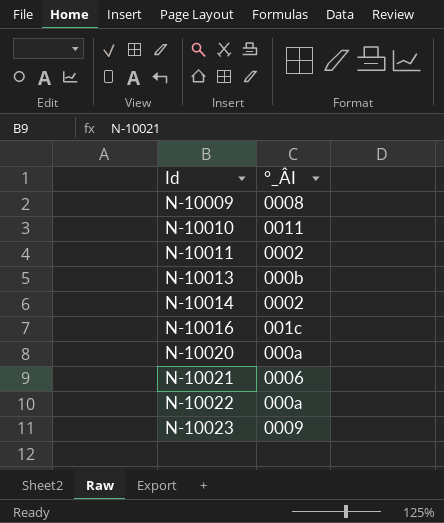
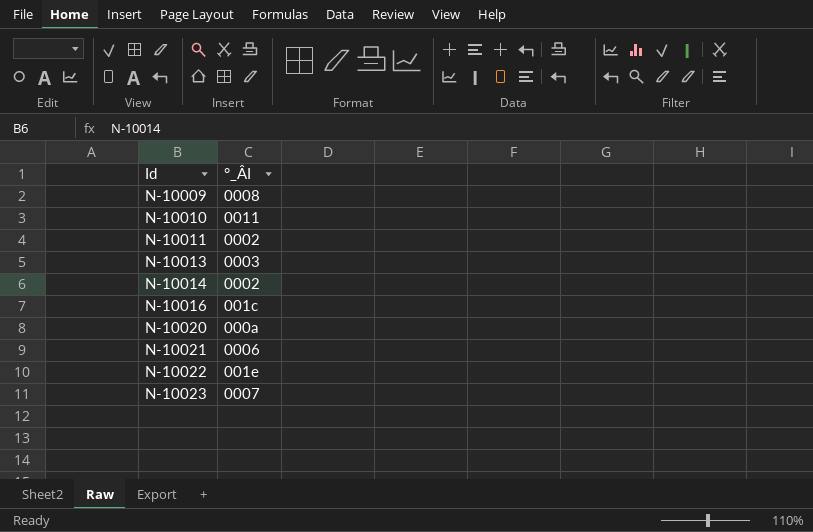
N-10013 | °_ÂI: 000b -> 0003
N-10022 | °_ÂI: 000a -> 001e
N-10023 | °_ÂI: 0009 -> 0007

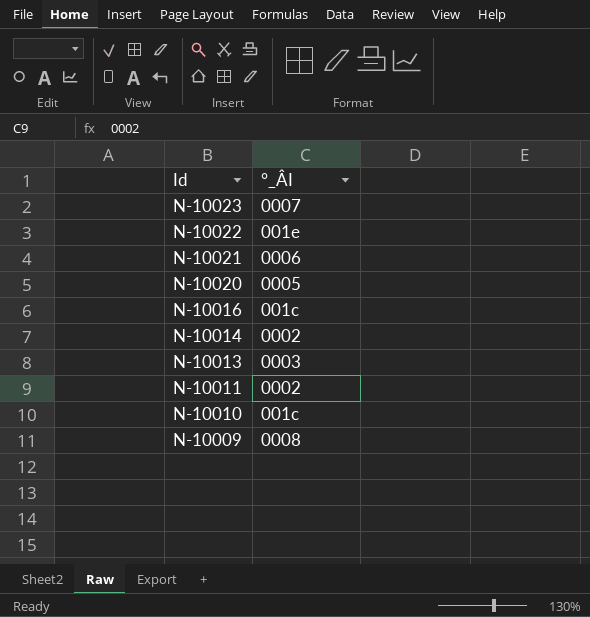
row order: Id ascending -> Id descending
N-10020 | °_ÂI: 000a -> 0005
N-10010 | °_ÂI: 0011 -> 001c

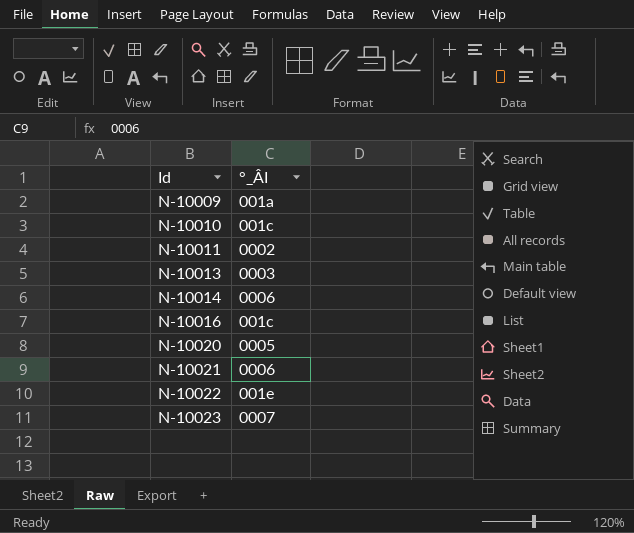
row order: Id descending -> Id ascending
N-10009 | °_ÂI: 0008 -> 001a
N-10014 | °_ÂI: 0002 -> 0006

